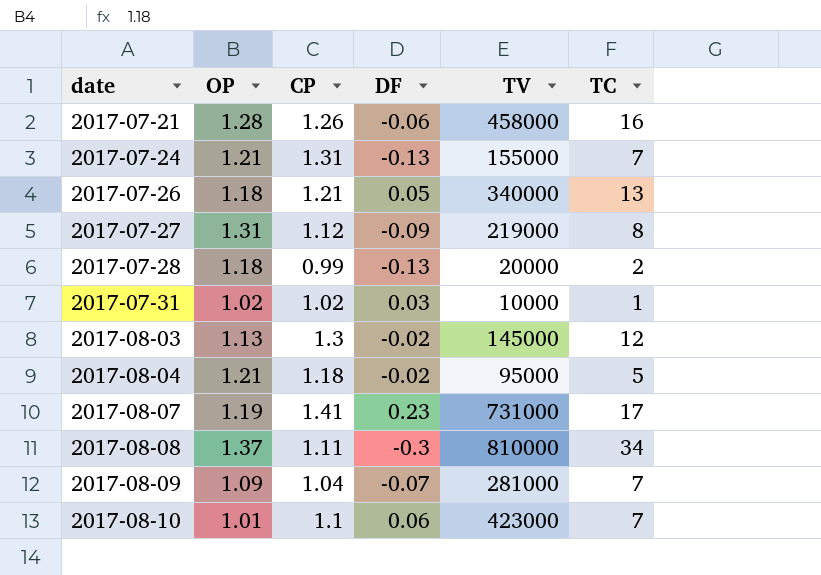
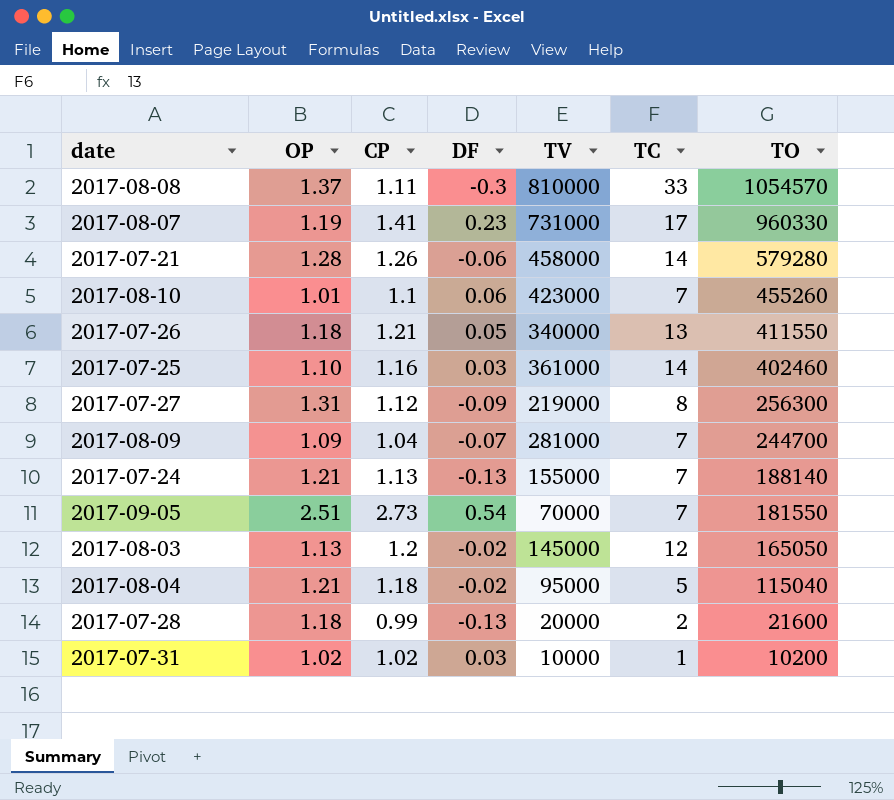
row order: date ascending -> TO descending
column TO | position: none -> 7
2017-08-08 | TC: 34 -> 33
2017-07-21 | TC: 16 -> 14
row 2017-07-25: none -> 1.10 | 1.16 | 0.03 | 361000 | 14 | 402460
2017-07-24 | CP: 1.31 -> 1.13
row 2017-09-05: none -> 2.51 | 2.73 | 0.54 | 70000 | 7 | 181550
2017-08-03 | CP: 1.3 -> 1.2

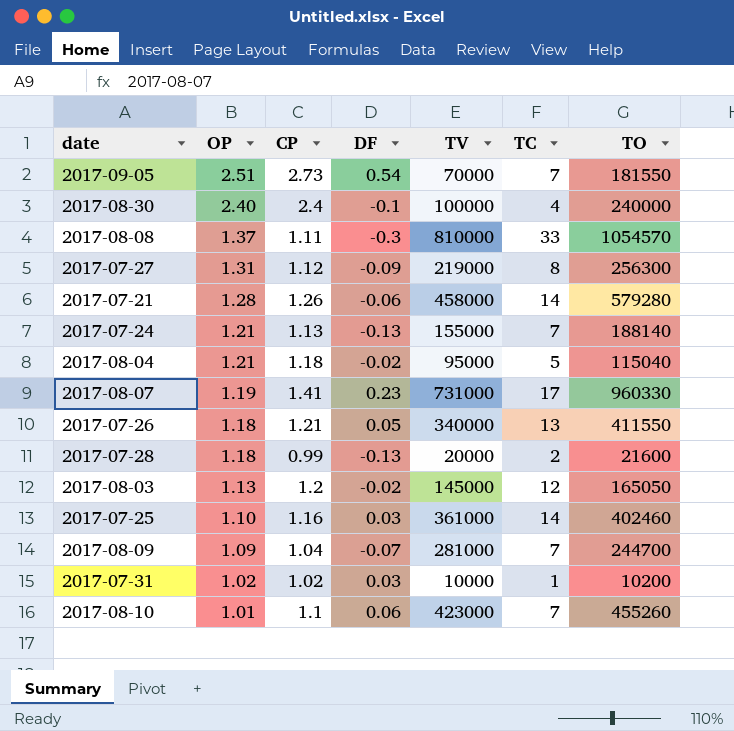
row order: TO descending -> OP descending
row 2017-08-30: none -> 2.40 | 2.4 | -0.1 | 100000 | 4 | 240000

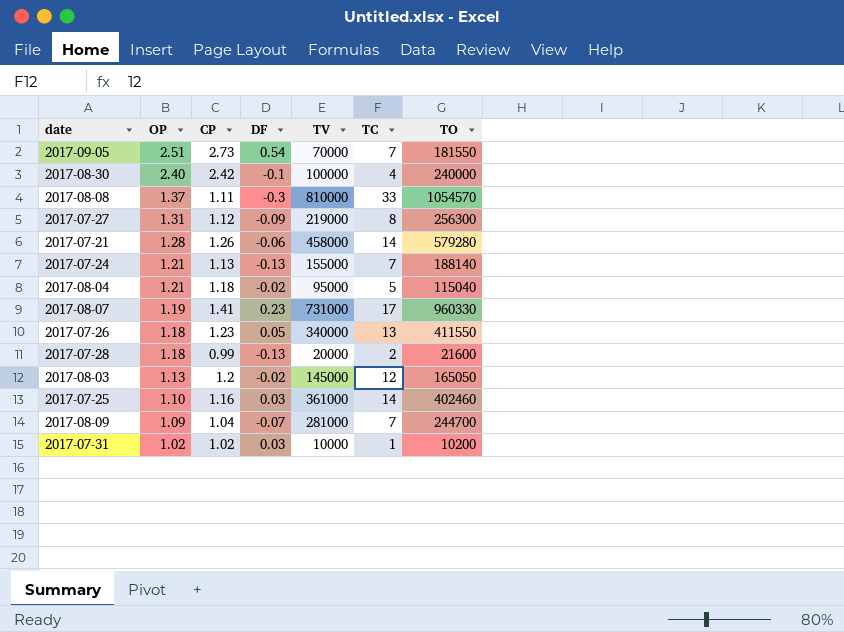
row 2017-08-10: 1.01 | 1.1 | 0.06 | 423000 | 7 | 455260 -> none
2017-08-30 | CP: 2.4 -> 2.42
2017-07-26 | CP: 1.21 -> 1.23

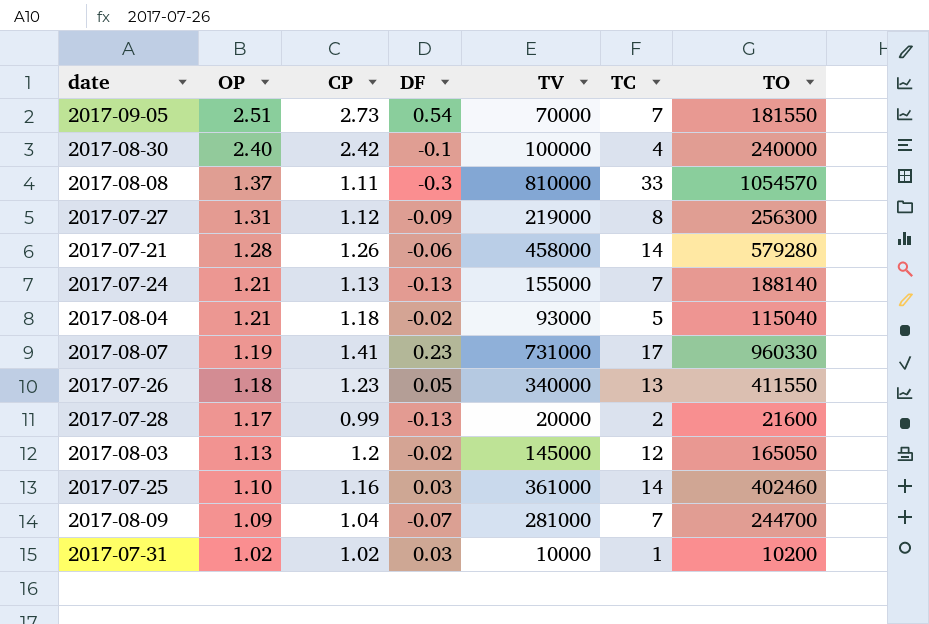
2017-08-04 | TV: 95000 -> 93000
2017-07-28 | OP: 1.18 -> 1.17

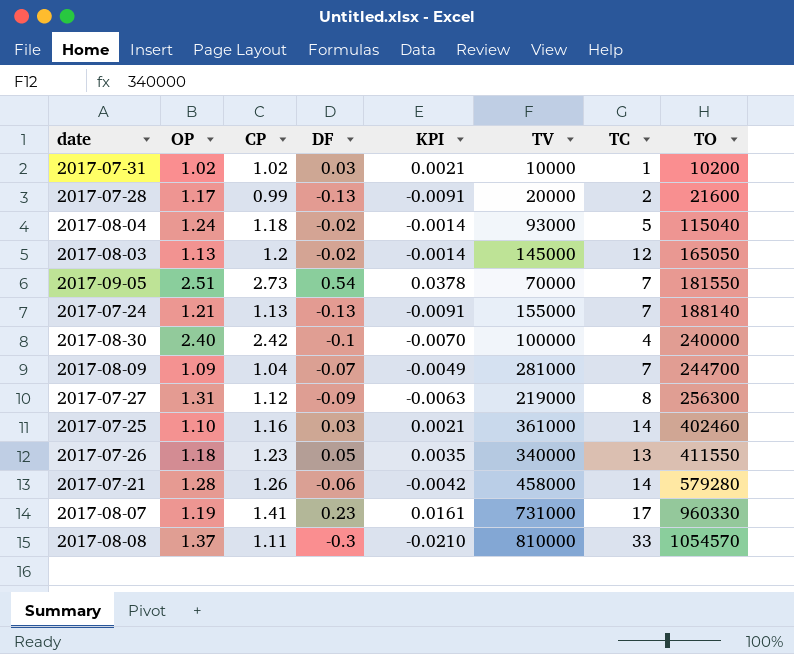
row order: OP descending -> TO ascending
column KPI | formula: none -> [DF] * 0.07
2017-08-04 | OP: 1.21 -> 1.24

